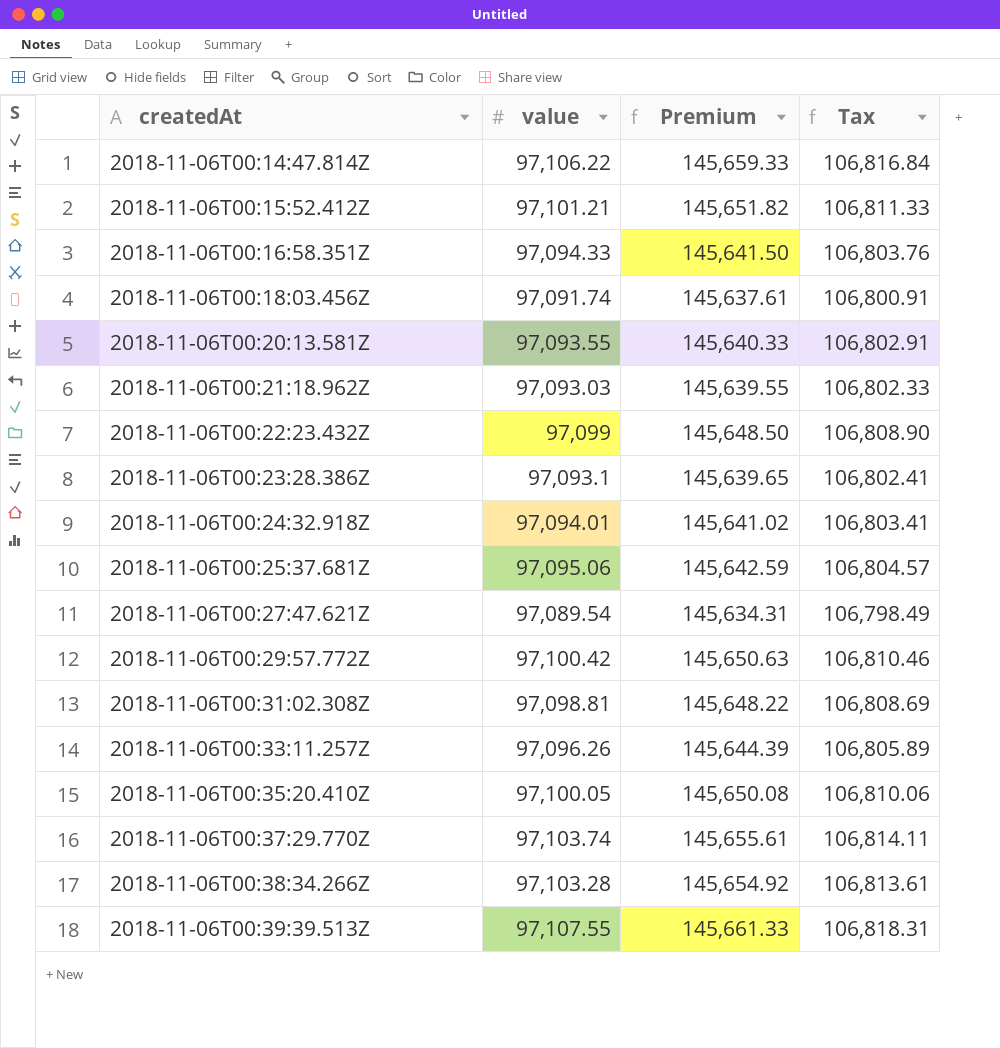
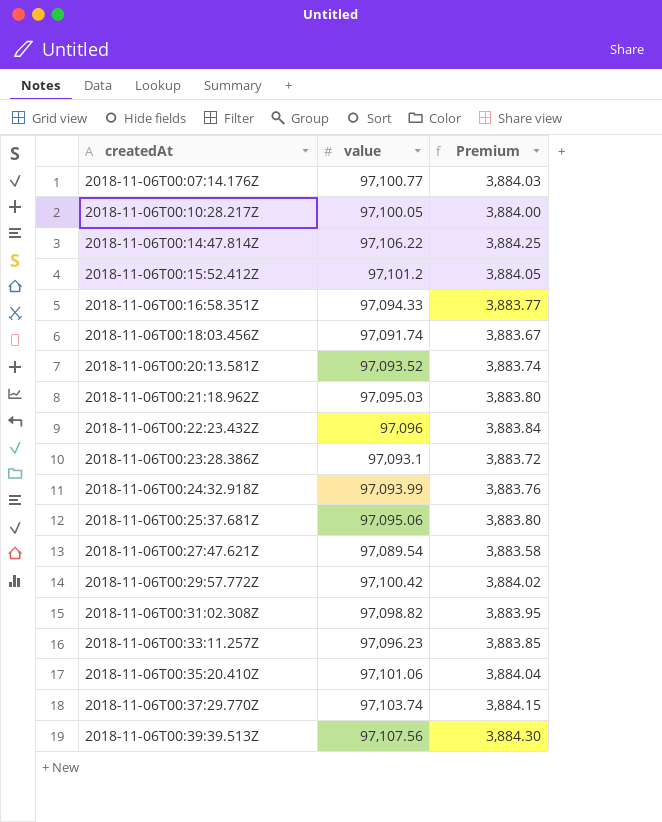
column Tax | formula: [value] * 1.1 -> none
column Premium | formula: [value] * 1.5 -> [value] * 0.04
row 2018-11-06T00:38:34.266Z: 97,103.28 | 145,654.92 | 106,813.61 -> none
row 2018-11-06T00:07:14.176Z: none -> 97,100.77 | 3,884.03
row 2018-11-06T00:10:28.217Z: none -> 97,100.05 | 3,884.00
2018-11-06T00:15:52.412Z | value: 97,101.21 -> 97,101.2
2018-11-06T00:20:13.581Z | value: 97,093.55 -> 97,093.52
2018-11-06T00:21:18.962Z | value: 97,093.03 -> 97,095.03
2018-11-06T00:22:23.432Z | value: 97,099 -> 97,096
2018-11-06T00:24:32.918Z | value: 97,094.01 -> 97,093.99
2018-11-06T00:31:02.308Z | value: 97,098.81 -> 97,098.82
2018-11-06T00:33:11.257Z | value: 97,096.26 -> 97,096.23
2018-11-06T00:35:20.410Z | value: 97,100.05 -> 97,101.06
2018-11-06T00:39:39.513Z | value: 97,107.55 -> 97,107.56

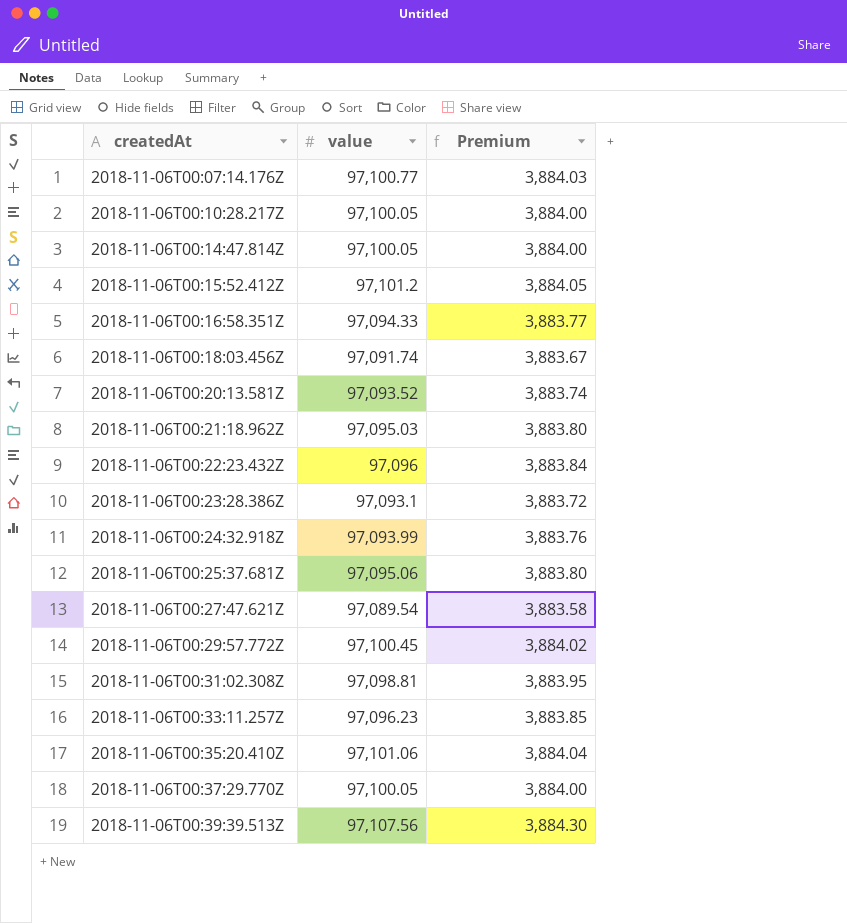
2018-11-06T00:14:47.814Z | value: 97,106.22 -> 97,100.05
2018-11-06T00:14:47.814Z | Premium: 3,884.25 -> 3,884.00
2018-11-06T00:29:57.772Z | value: 97,100.42 -> 97,100.45
2018-11-06T00:31:02.308Z | value: 97,098.82 -> 97,098.81
2018-11-06T00:37:29.770Z | value: 97,103.74 -> 97,100.05
2018-11-06T00:37:29.770Z | Premium: 3,884.15 -> 3,884.00

